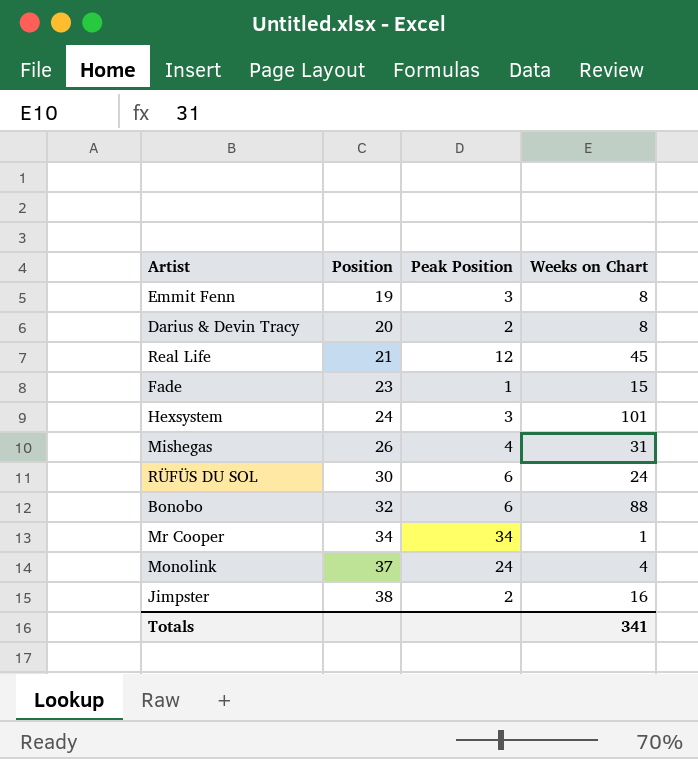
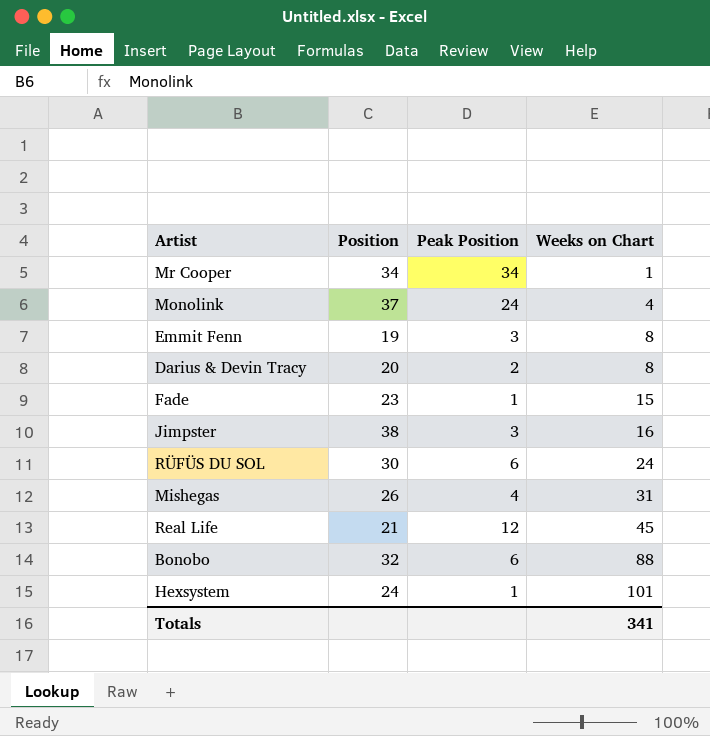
row order: Position ascending -> Weeks on Chart ascending
Jimpster | Peak Position: 2 -> 3
Hexsystem | Peak Position: 3 -> 1

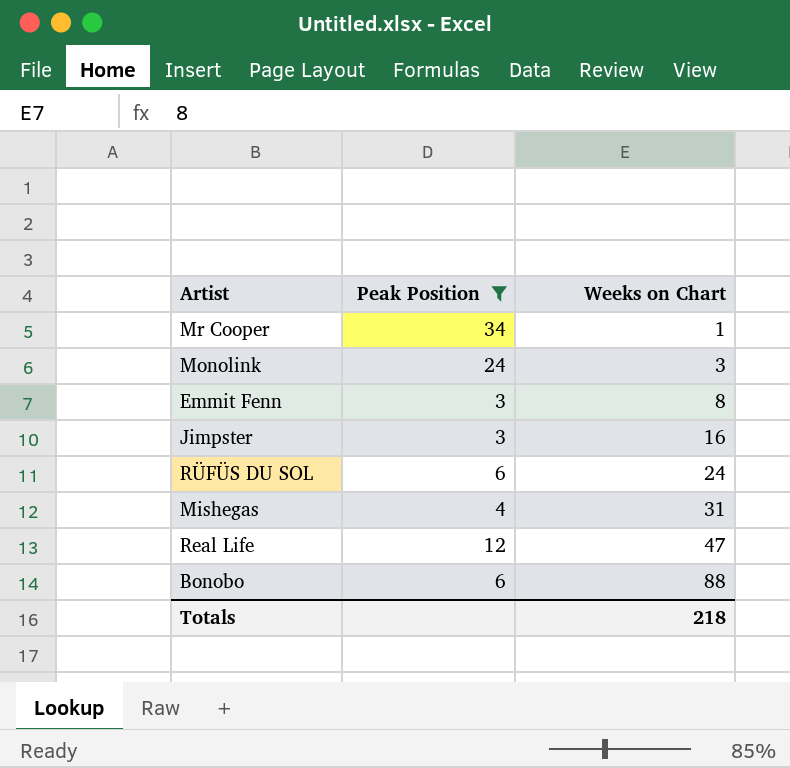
filter: none -> Peak Position >= 3
column Position | position: 2 -> none
Monolink | Weeks on Chart: 4 -> 3
Real Life | Weeks on Chart: 45 -> 47
Totals | Weeks on Chart: 341 -> 218

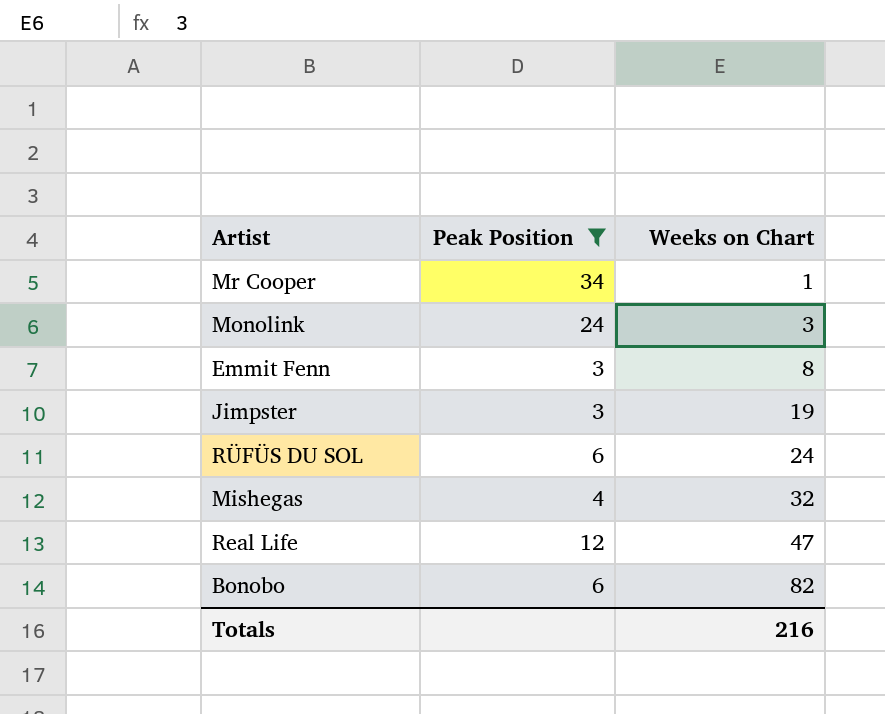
Jimpster | Weeks on Chart: 16 -> 19
Mishegas | Weeks on Chart: 31 -> 32
Bonobo | Weeks on Chart: 88 -> 82
Totals | Weeks on Chart: 218 -> 216

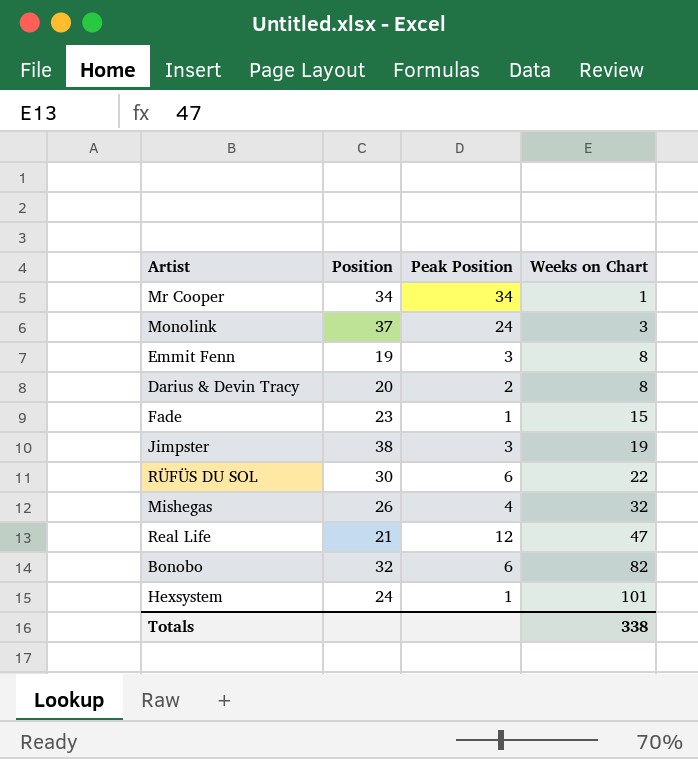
filter: Peak Position >= 3 -> none
column Position | position: none -> 2
RÜFÜS DU SOL | Weeks on Chart: 24 -> 22
Totals | Weeks on Chart: 216 -> 338

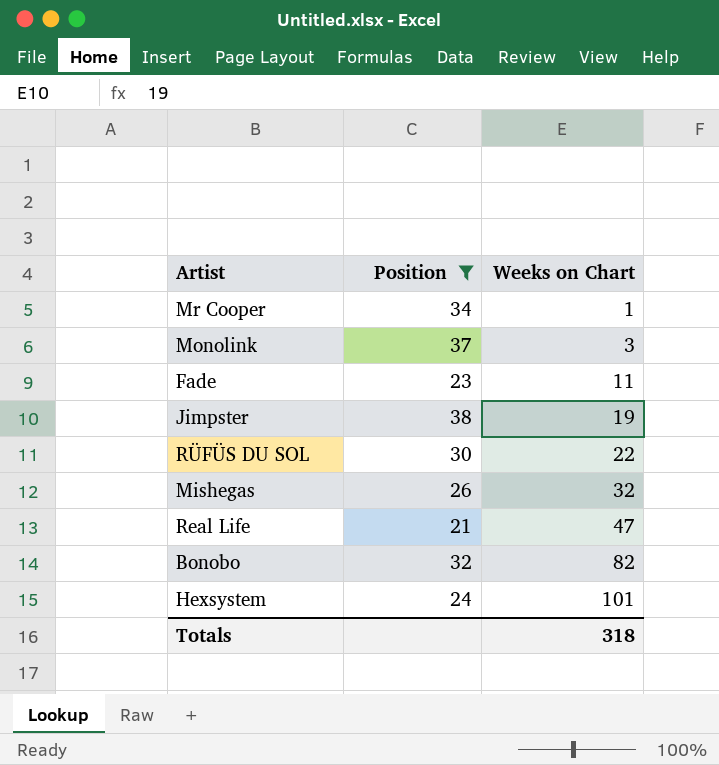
filter: none -> Position >= 21
column Peak Position | position: 3 -> none
Fade | Weeks on Chart: 15 -> 11
Totals | Weeks on Chart: 338 -> 318

